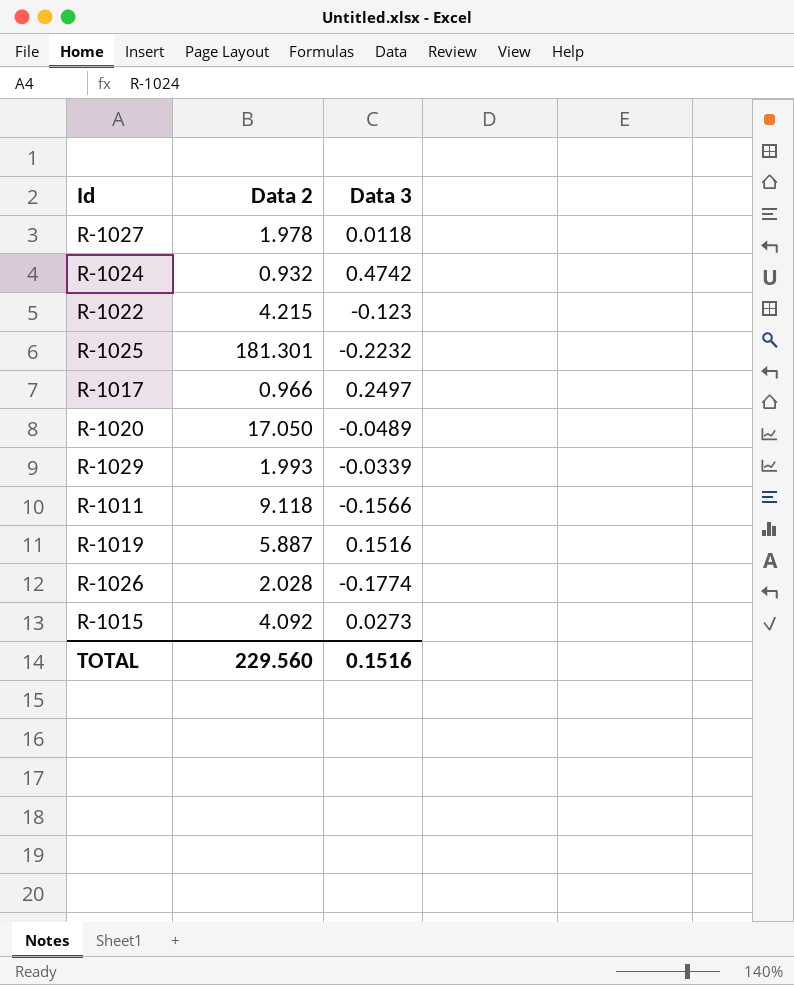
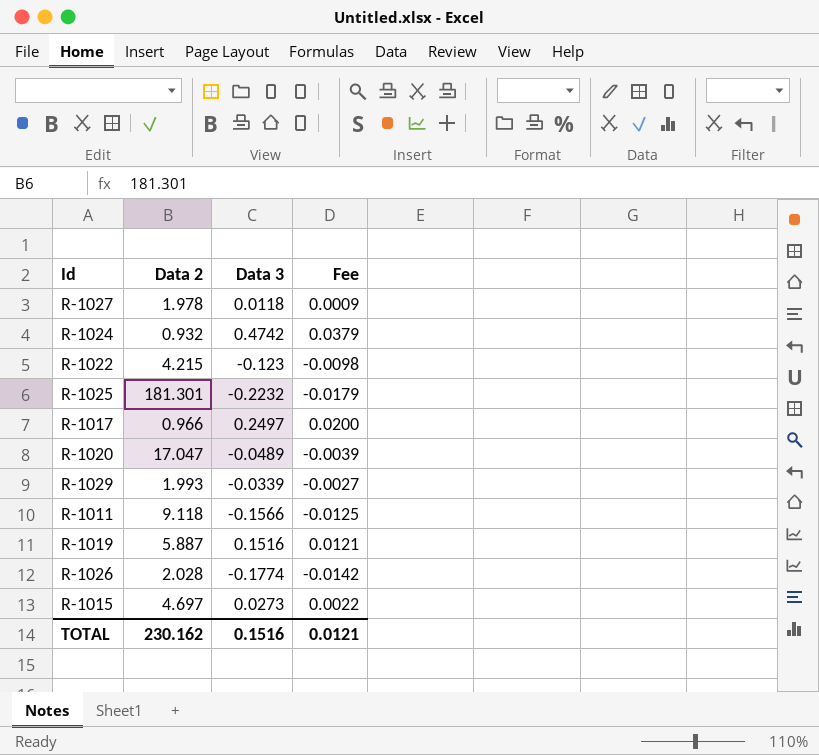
column Fee | formula: none -> [Data 3] * 0.08
R-1020 | Data 2: 17.050 -> 17.047
R-1015 | Data 2: 4.092 -> 4.697
TOTAL | Data 2: 229.560 -> 230.162

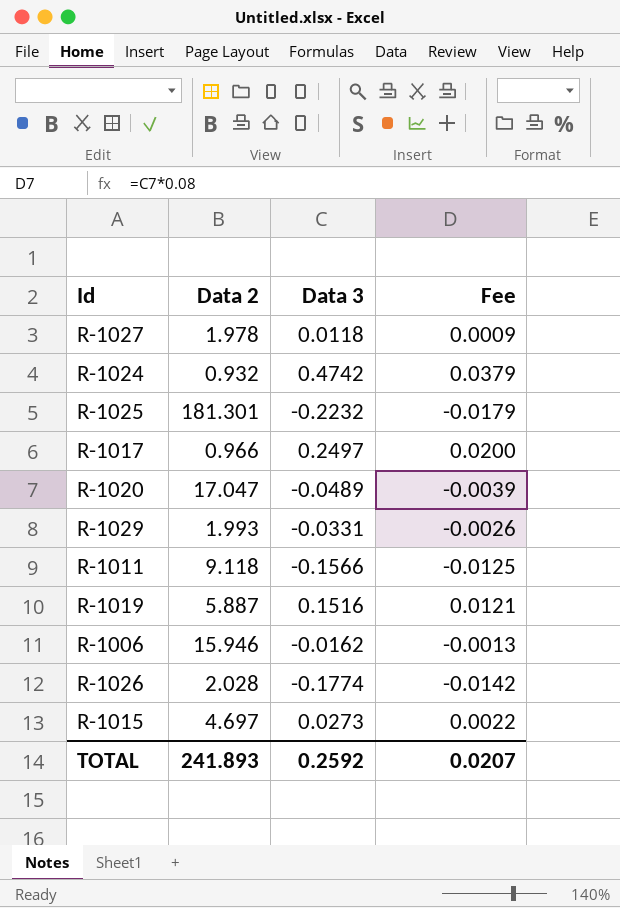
row R-1022: 4.215 | -0.123 | -0.0098 -> none
R-1029 | Data 3: -0.0339 -> -0.0331
R-1029 | Fee: -0.0027 -> -0.0026
row R-1006: none -> 15.946 | -0.0162 | -0.0013
TOTAL | Data 2: 230.162 -> 241.893
TOTAL | Data 3: 0.1516 -> 0.2592
TOTAL | Fee: 0.0121 -> 0.0207

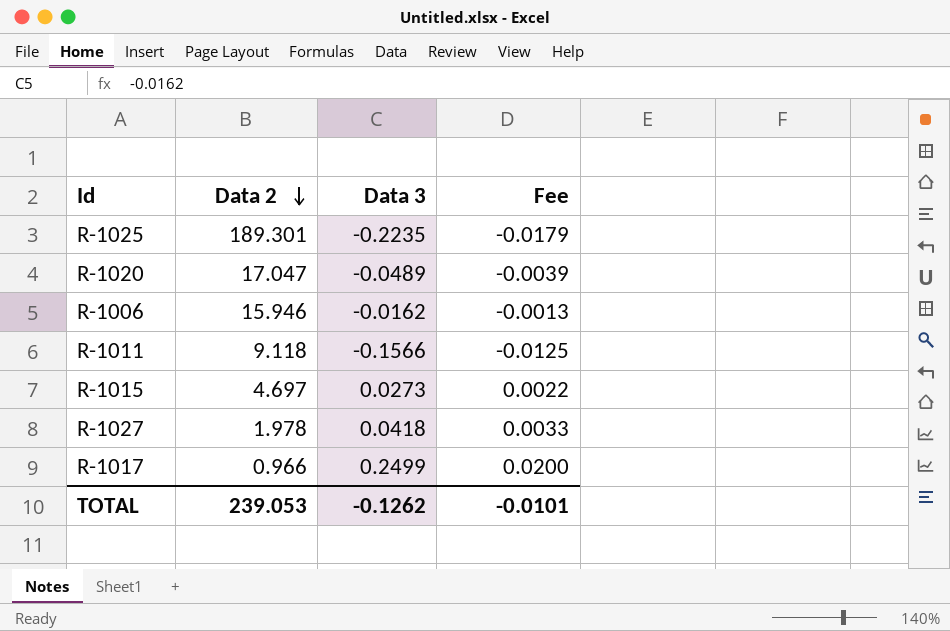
row order: none -> Data 2 descending
row R-1024: 0.932 | 0.4742 | 0.0379 -> none
row R-1029: 1.993 | -0.0331 | -0.0026 -> none
row R-1019: 5.887 | 0.1516 | 0.0121 -> none
row R-1026: 2.028 | -0.1774 | -0.0142 -> none
R-1025 | Data 2: 181.301 -> 189.301
R-1025 | Data 3: -0.2232 -> -0.2235
R-1027 | Data 3: 0.0118 -> 0.0418
R-1027 | Fee: 0.0009 -> 0.0033
R-1017 | Data 3: 0.2497 -> 0.2499
TOTAL | Data 2: 241.893 -> 239.053
TOTAL | Data 3: 0.2592 -> -0.1262
TOTAL | Fee: 0.0207 -> -0.0101

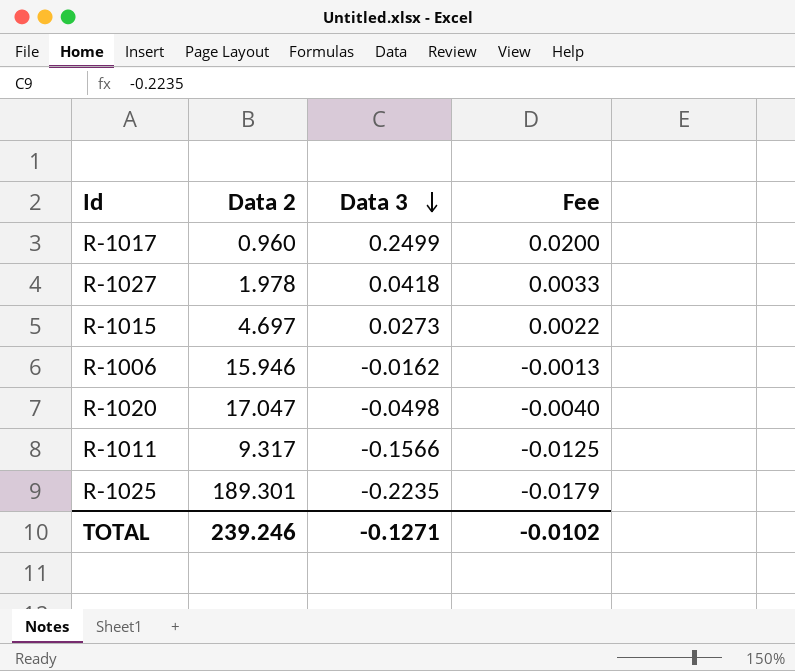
row order: Data 2 descending -> Data 3 descending
R-1017 | Data 2: 0.966 -> 0.960
R-1020 | Data 3: -0.0489 -> -0.0498
R-1020 | Fee: -0.0039 -> -0.0040
R-1011 | Data 2: 9.118 -> 9.317
TOTAL | Data 2: 239.053 -> 239.246
TOTAL | Data 3: -0.1262 -> -0.1271
TOTAL | Fee: -0.0101 -> -0.0102

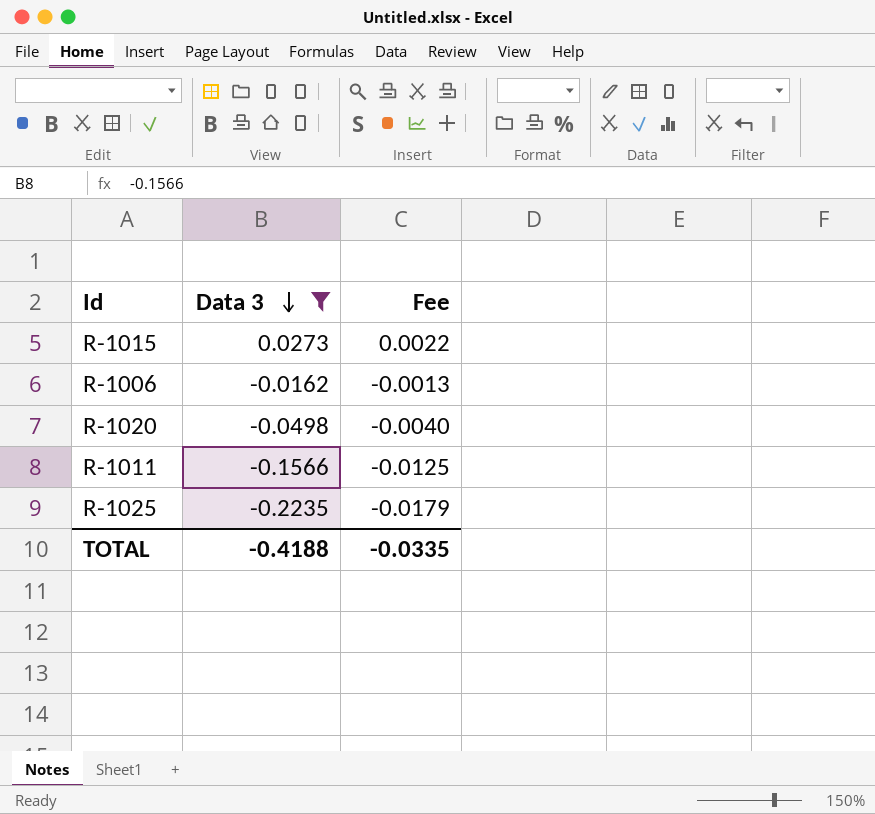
filter: none -> Data 3 <= 0.0273
column Data 2 | position: 2 -> none
TOTAL | Data 3: -0.1271 -> -0.4188
TOTAL | Fee: -0.0102 -> -0.0335

